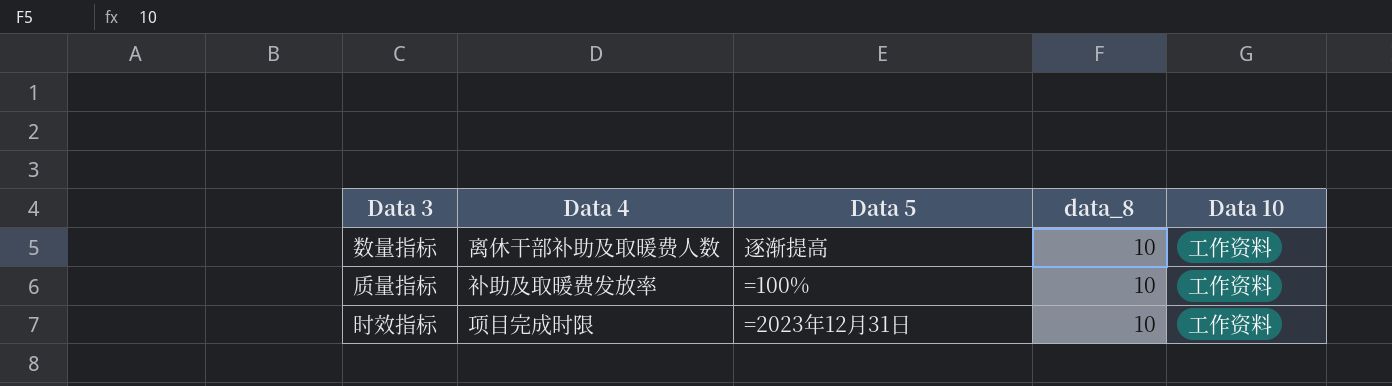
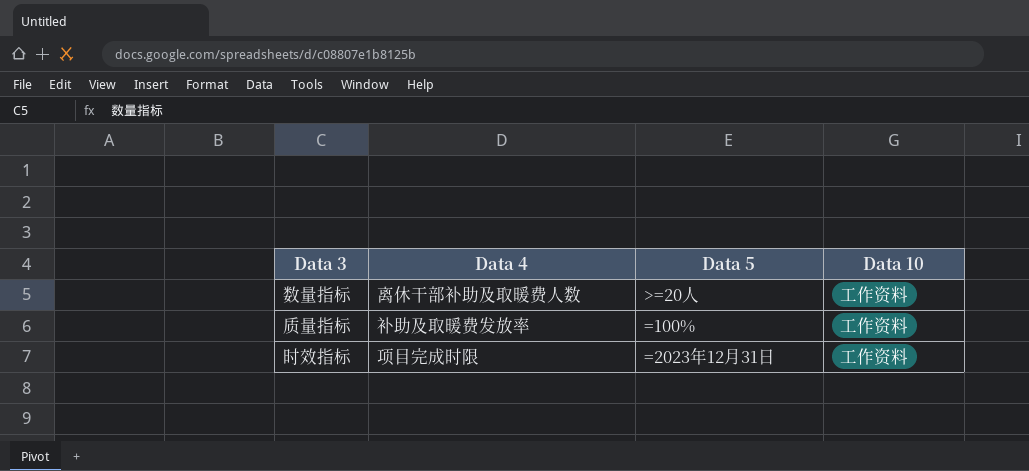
column data_8 | position: 4 -> none
数量指标 | Data 5: 逐渐提高 -> >=20人

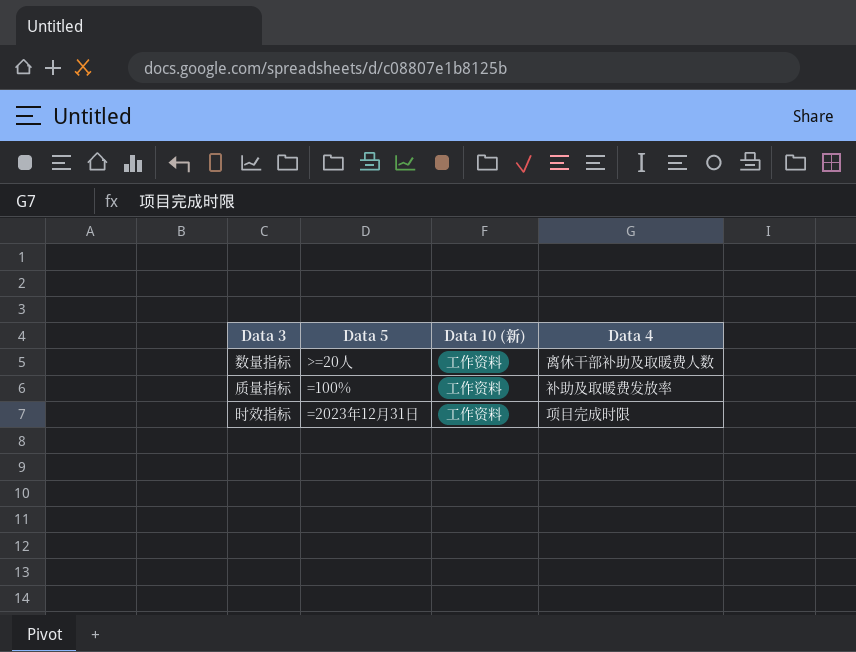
column name: Data 10 -> Data 10 (新)
column Data 4 | position: 2 -> 4

